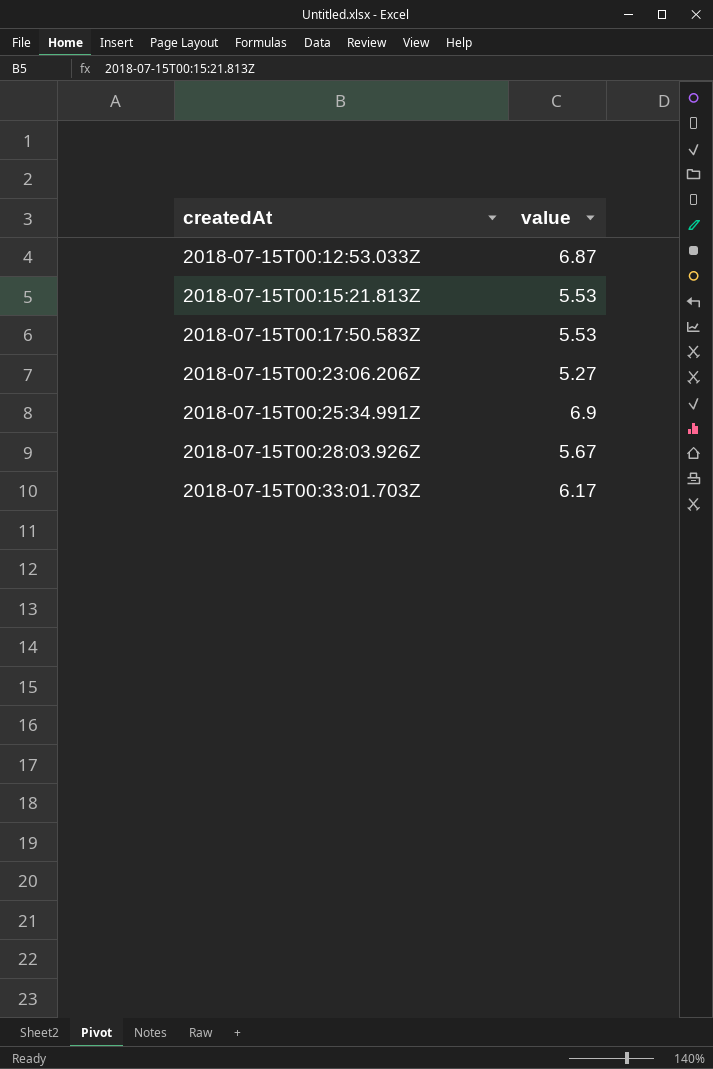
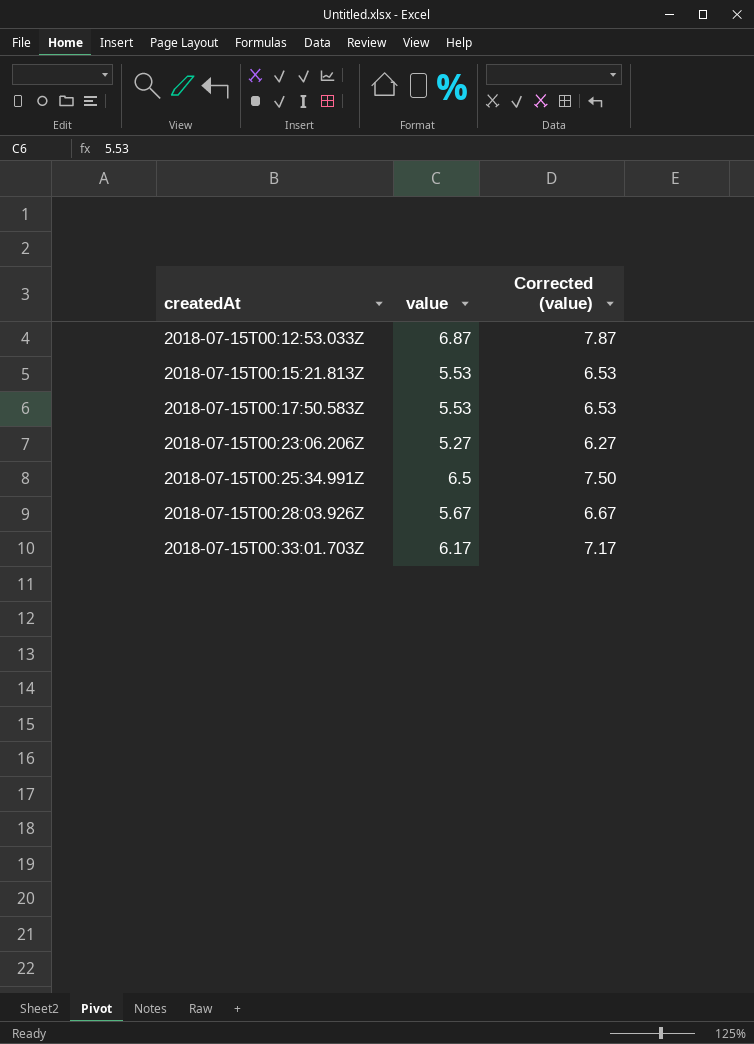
column Corrected (value) | formula: none -> [value] + 1
2018-07-15T00:25:34.991Z | value: 6.9 -> 6.5

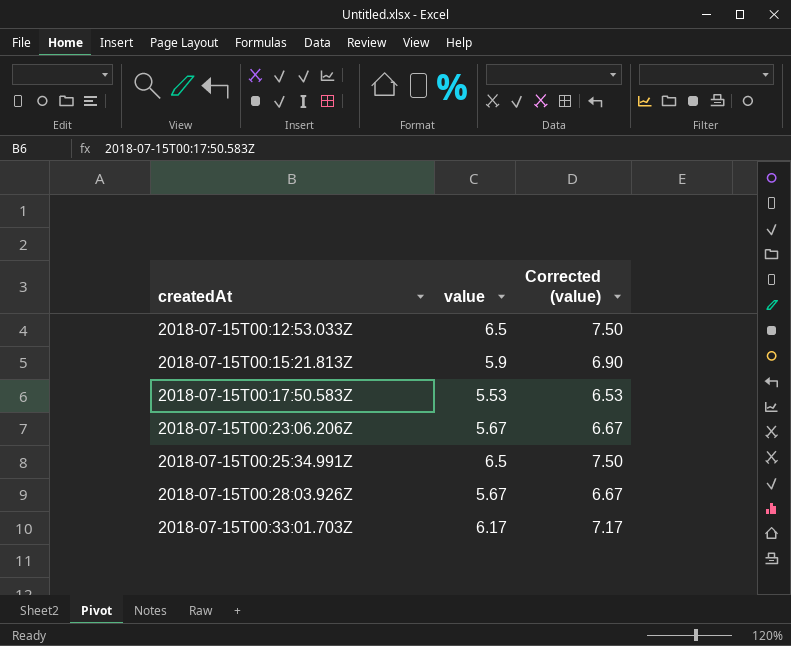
2018-07-15T00:12:53.033Z | value: 6.87 -> 6.5
2018-07-15T00:12:53.033Z | Corrected (value): 7.87 -> 7.50
2018-07-15T00:15:21.813Z | value: 5.53 -> 5.9
2018-07-15T00:15:21.813Z | Corrected (value): 6.53 -> 6.90
2018-07-15T00:23:06.206Z | value: 5.27 -> 5.67
2018-07-15T00:23:06.206Z | Corrected (value): 6.27 -> 6.67

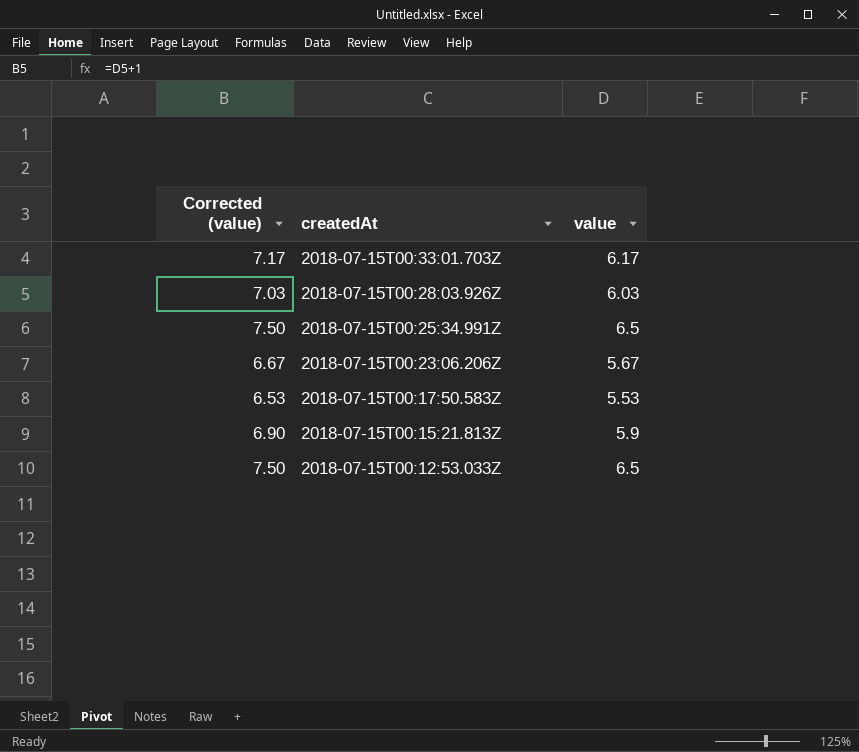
row order: createdAt ascending -> createdAt descending
column Corrected (value) | position: 3 -> 1
2018-07-15T00:28:03.926Z | Corrected (value): 6.67 -> 7.03
2018-07-15T00:28:03.926Z | value: 5.67 -> 6.03

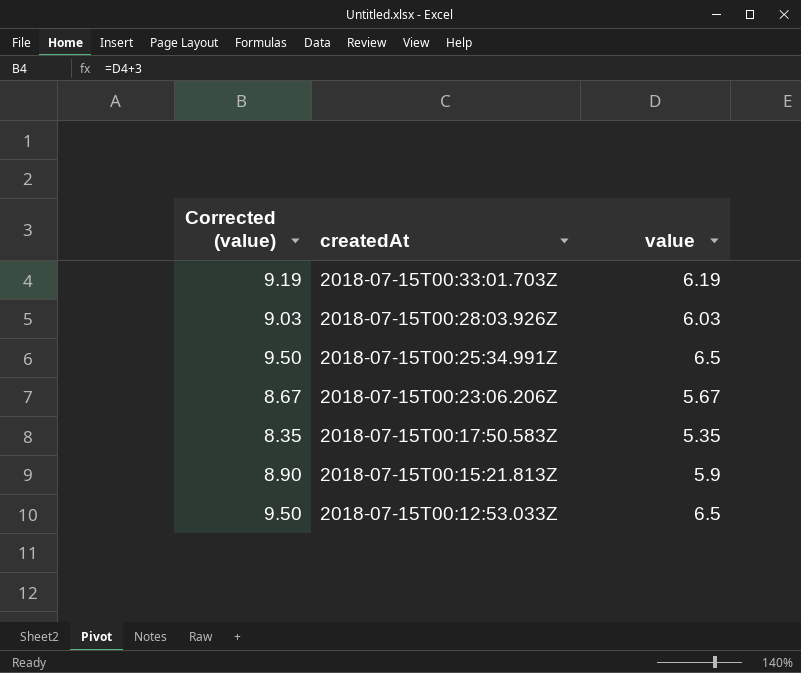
column Corrected (value) | formula: [value] + 1 -> [value] + 3
2018-07-15T00:33:01.703Z | value: 6.17 -> 6.19
2018-07-15T00:17:50.583Z | value: 5.53 -> 5.35

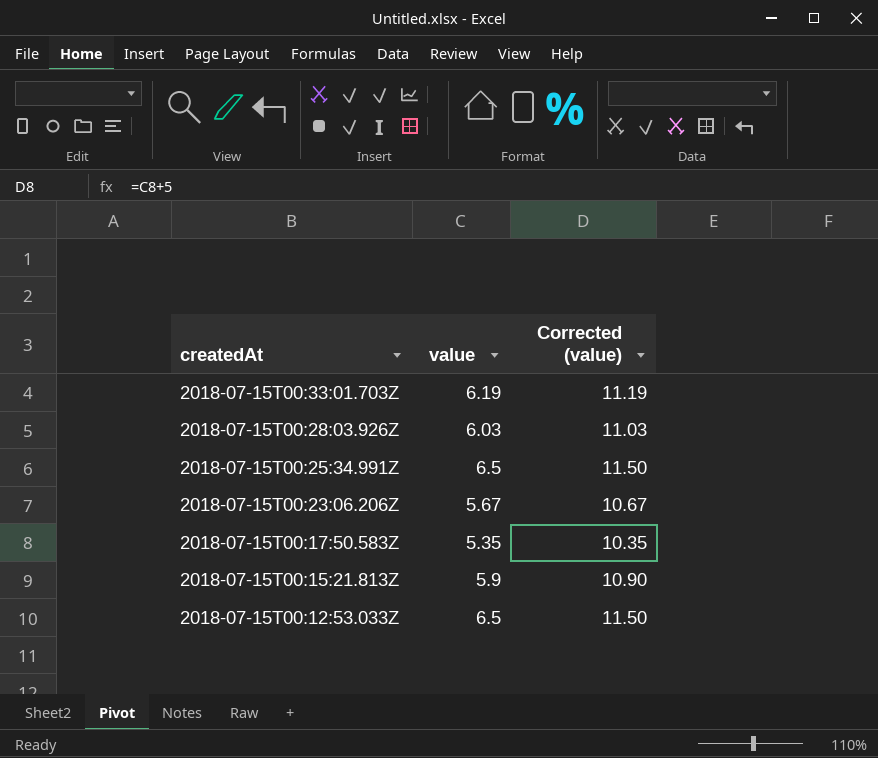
column Corrected (value) | formula: [value] + 3 -> [value] + 5
column Corrected (value) | position: 1 -> 3

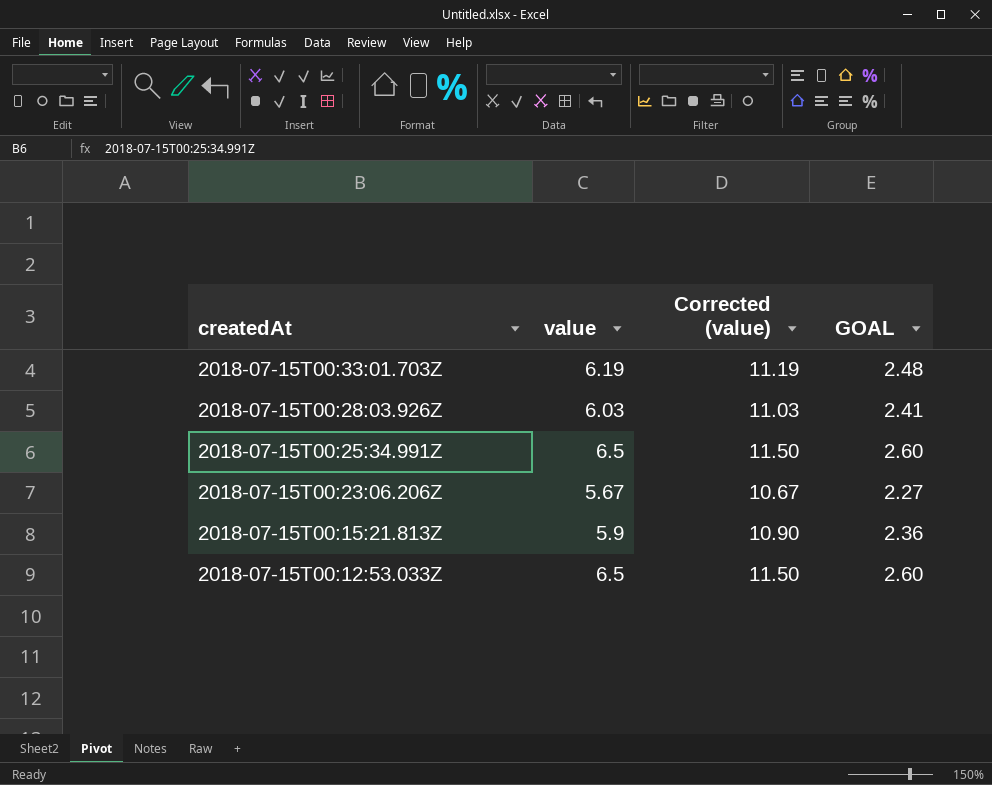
column GOAL | formula: none -> [value] * 0.4
row 2018-07-15T00:17:50.583Z: 5.35 | 10.35 -> none

